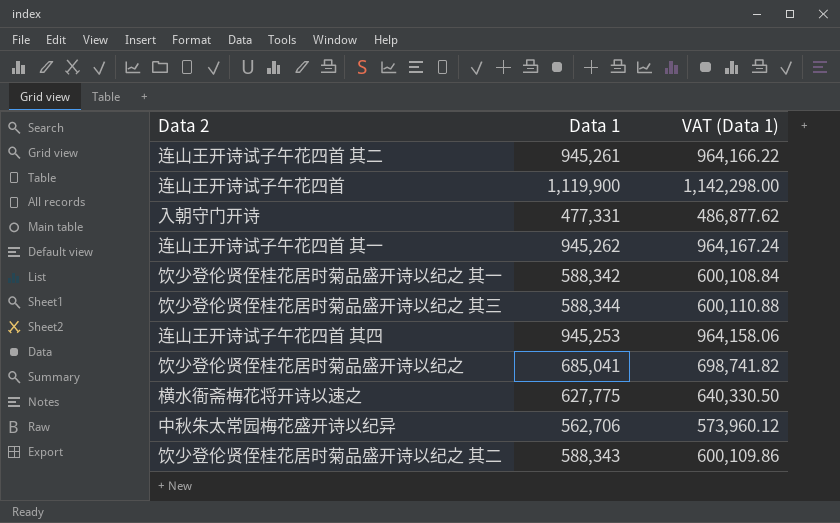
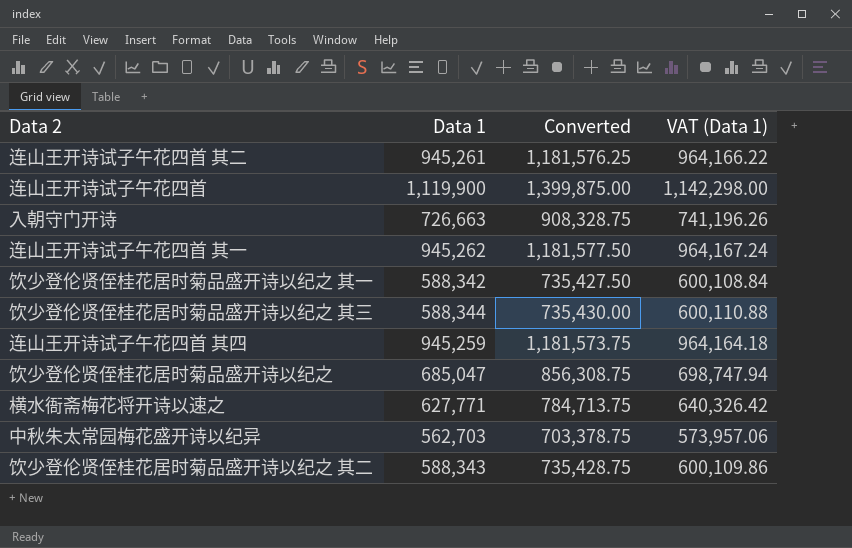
column Converted | formula: none -> [Data 1] * 1.25
入朝守门开诗 | Data 1: 477,331 -> 726,663
入朝守门开诗 | VAT (Data 1): 486,877.62 -> 741,196.26
连山王开诗试子午花四首 其四 | Data 1: 945,253 -> 945,259
连山王开诗试子午花四首 其四 | VAT (Data 1): 964,158.06 -> 964,164.18
饮少登伦贤侄桂花居时菊品盛开诗以纪之 | Data 1: 685,041 -> 685,047
饮少登伦贤侄桂花居时菊品盛开诗以纪之 | VAT (Data 1): 698,741.82 -> 698,747.94
横水衙斋梅花将开诗以速之 | Data 1: 627,775 -> 627,771
横水衙斋梅花将开诗以速之 | VAT (Data 1): 640,330.50 -> 640,326.42
中秋朱太常园梅花盛开诗以纪异 | Data 1: 562,706 -> 562,703
中秋朱太常园梅花盛开诗以纪异 | VAT (Data 1): 573,960.12 -> 573,957.06

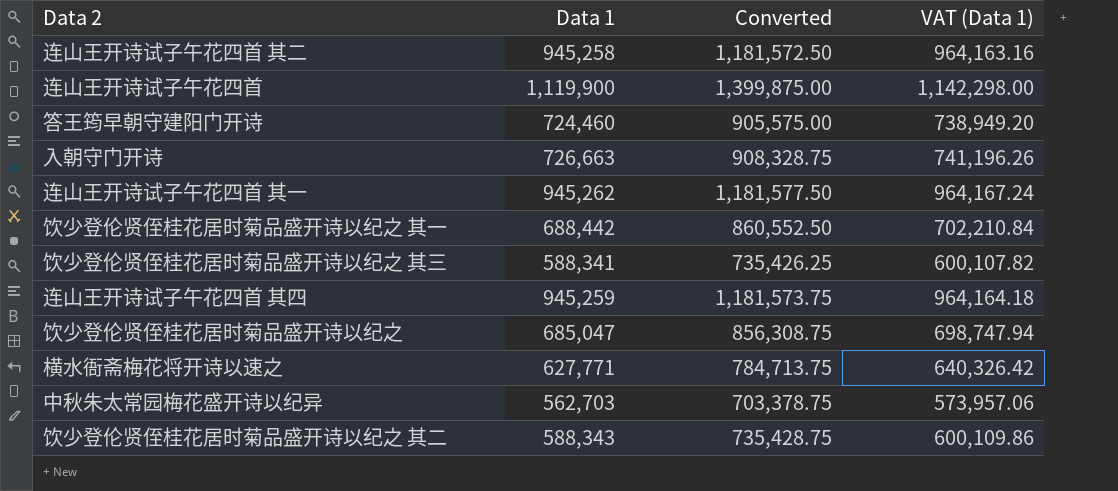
连山王开诗试子午花四首 其二 | Data 1: 945,261 -> 945,258
连山王开诗试子午花四首 其二 | Converted: 1,181,576.25 -> 1,181,572.50
连山王开诗试子午花四首 其二 | VAT (Data 1): 964,166.22 -> 964,163.16
row 答王筠早朝守建阳门开诗: none -> 724,460 | 905,575.00 | 738,949.20
饮少登伦贤侄桂花居时菊品盛开诗以纪之 其一 | Data 1: 588,342 -> 688,442
饮少登伦贤侄桂花居时菊品盛开诗以纪之 其一 | Converted: 735,427.50 -> 860,552.50
饮少登伦贤侄桂花居时菊品盛开诗以纪之 其一 | VAT (Data 1): 600,108.84 -> 702,210.84
饮少登伦贤侄桂花居时菊品盛开诗以纪之 其三 | Data 1: 588,344 -> 588,341
饮少登伦贤侄桂花居时菊品盛开诗以纪之 其三 | Converted: 735,430.00 -> 735,426.25
饮少登伦贤侄桂花居时菊品盛开诗以纪之 其三 | VAT (Data 1): 600,110.88 -> 600,107.82

